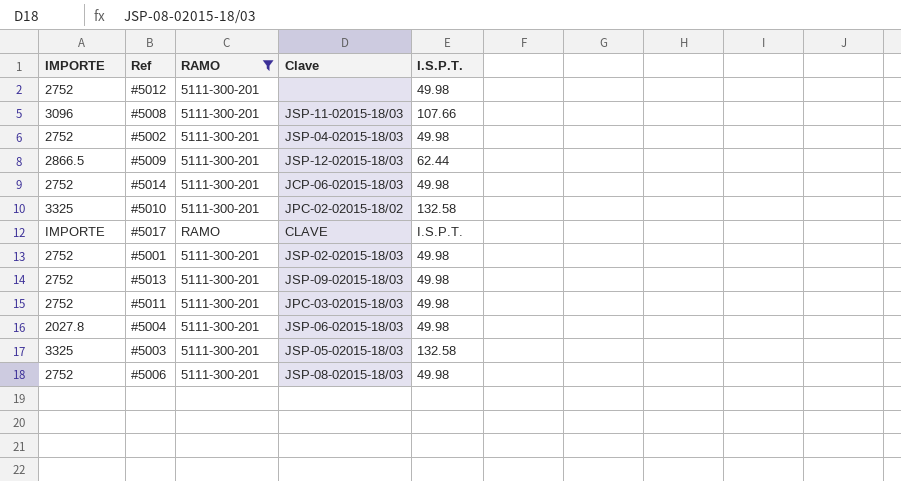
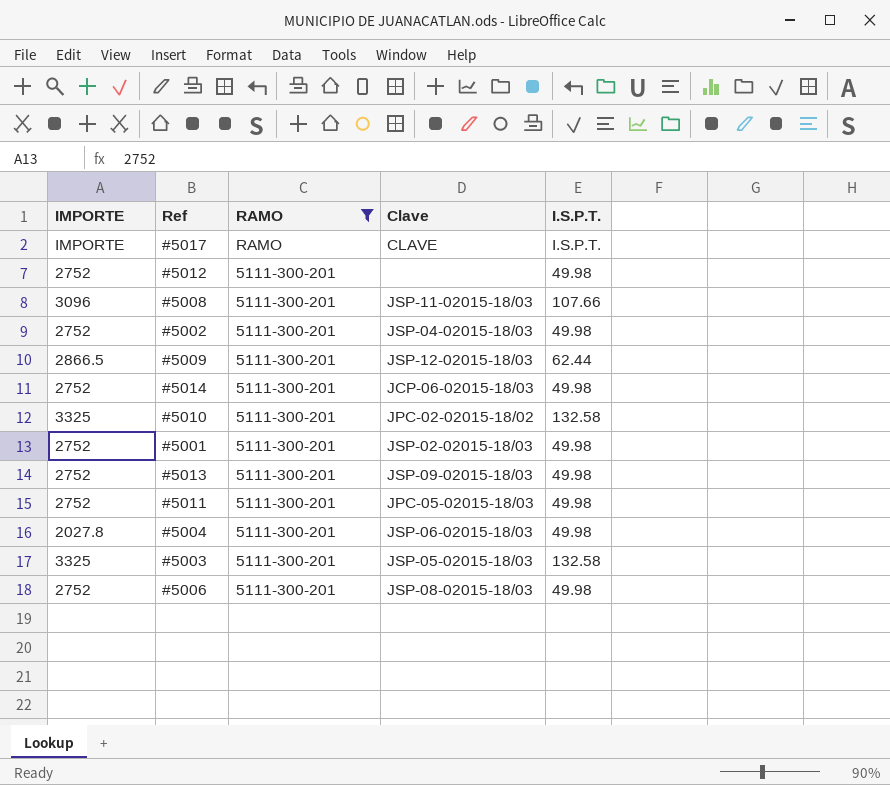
row order: none -> RAMO descending
#5011 | Clave: JPC-03-02015-18/03 -> JPC-05-02015-18/03

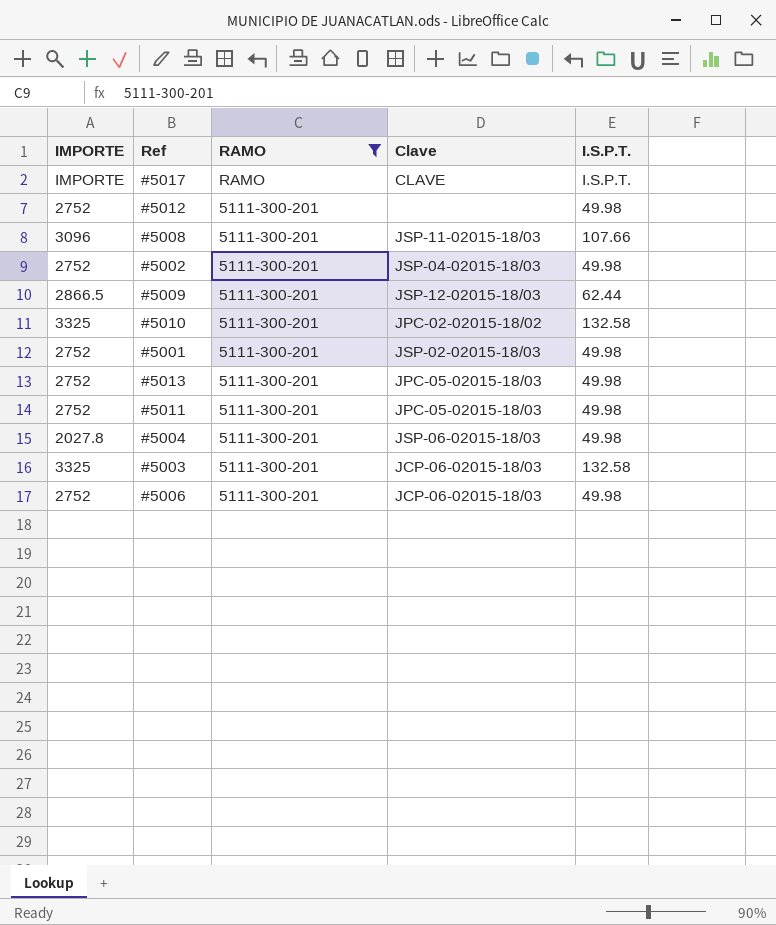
row #5014: 2752 | 5111-300-201 | JCP-06-02015-18/03 | 49.98 -> none
#5013 | Clave: JSP-09-02015-18/03 -> JPC-05-02015-18/03
#5003 | Clave: JSP-05-02015-18/03 -> JCP-06-02015-18/03
#5006 | Clave: JSP-08-02015-18/03 -> JCP-06-02015-18/03

